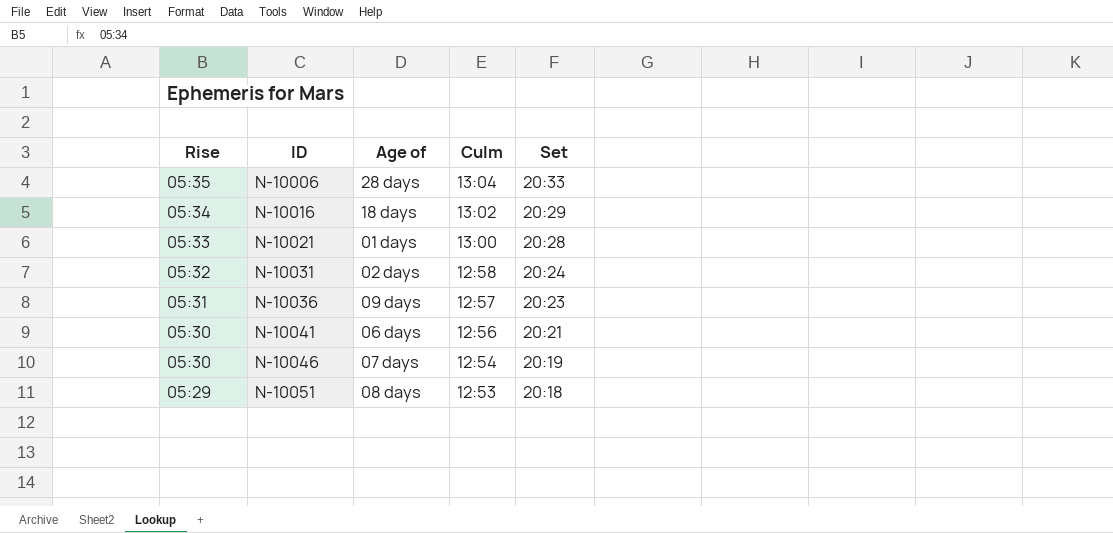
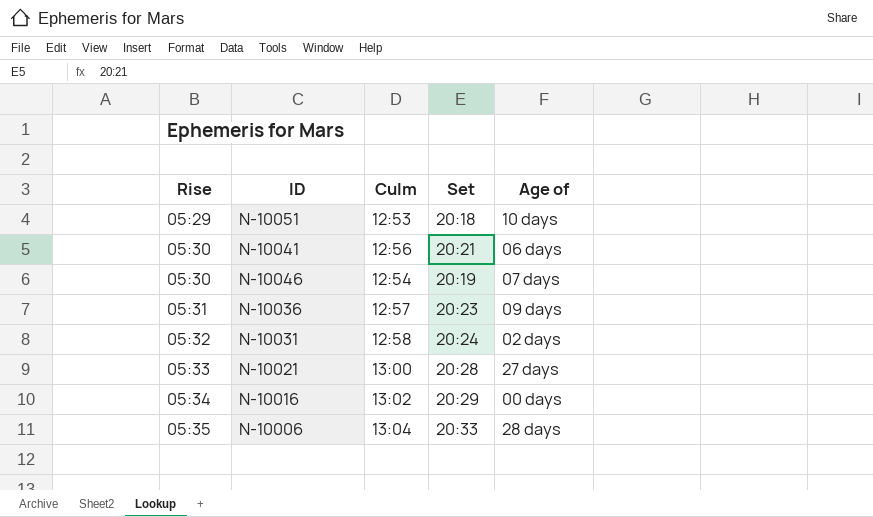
row order: Rise descending -> Rise ascending
column Age of | position: 3 -> 5
N-10051 | Age of: 08 days -> 10 days
N-10021 | Age of: 01 days -> 27 days
N-10016 | Age of: 18 days -> 00 days

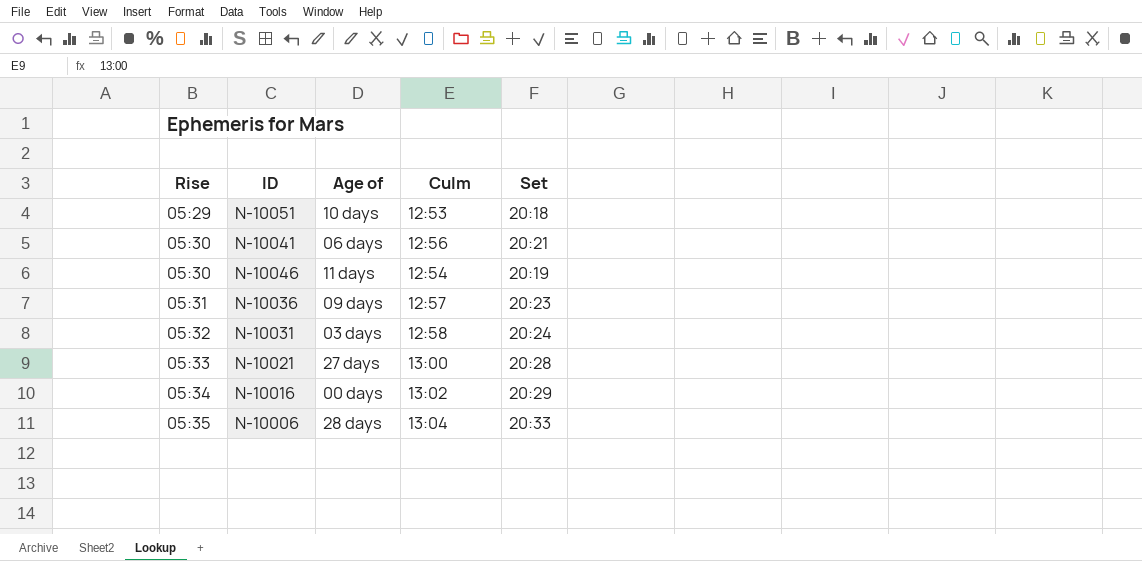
column Age of | position: 5 -> 3
N-10046 | Age of: 07 days -> 11 days
N-10031 | Age of: 02 days -> 03 days

